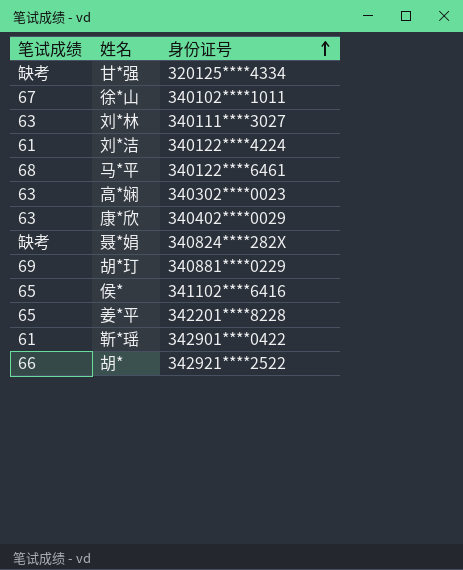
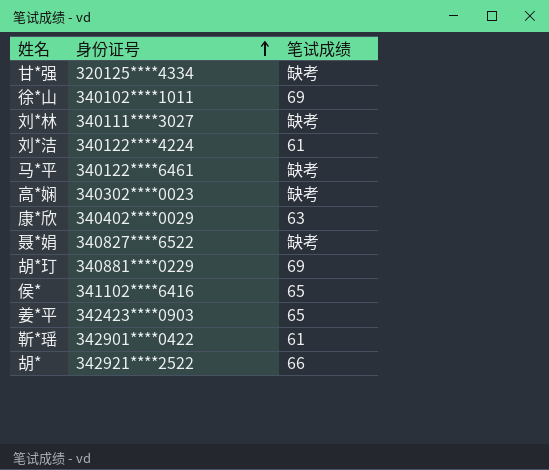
column 笔试成绩 | position: 1 -> 3
徐*山 | 笔试成绩: 67 -> 69
刘*林 | 笔试成绩: 63 -> 缺考
马*平 | 笔试成绩: 68 -> 缺考
高*娴 | 笔试成绩: 63 -> 缺考
聂*娟 | 身份证号: 340824****282X -> 340827****6522
姜*平 | 身份证号: 342201****8228 -> 342423****0903

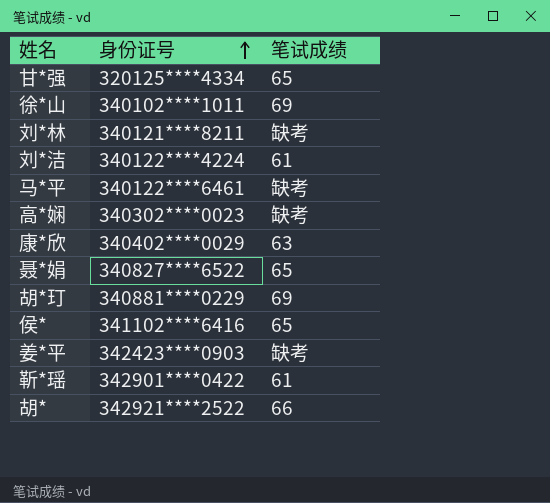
甘*强 | 笔试成绩: 缺考 -> 65
刘*林 | 身份证号: 340111****3027 -> 340121****8211
聂*娟 | 笔试成绩: 缺考 -> 65
姜*平 | 笔试成绩: 65 -> 缺考

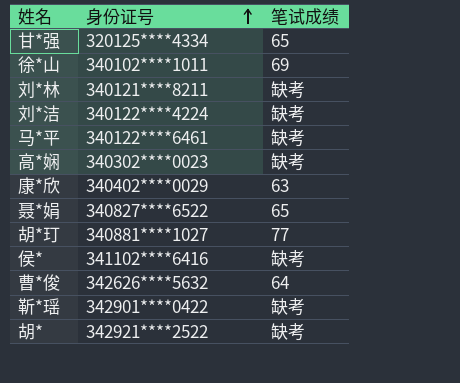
row 姜*平: 342423****0903 | 缺考 -> none
刘*洁 | 笔试成绩: 61 -> 缺考
胡*玎 | 身份证号: 340881****0229 -> 340881****1027
胡*玎 | 笔试成绩: 69 -> 77
侯* | 笔试成绩: 65 -> 缺考
row 曹*俊: none -> 342626****5632 | 64
靳*瑶 | 笔试成绩: 61 -> 缺考
胡* | 笔试成绩: 66 -> 缺考

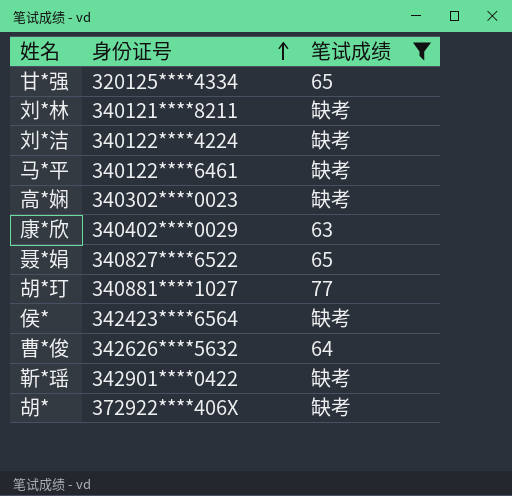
filter: none -> 笔试成绩 != 69
侯* | 身份证号: 341102****6416 -> 342423****6564
胡* | 身份证号: 342921****2522 -> 372922****406X

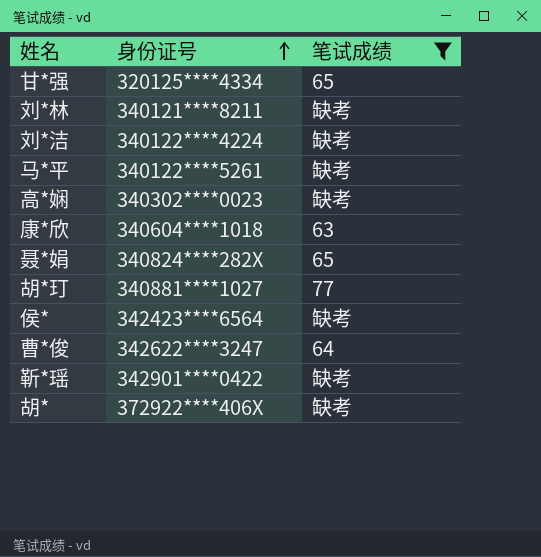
马*平 | 身份证号: 340122****6461 -> 340122****5261
康*欣 | 身份证号: 340402****0029 -> 340604****1018
聂*娟 | 身份证号: 340827****6522 -> 340824****282X
曹*俊 | 身份证号: 342626****5632 -> 342622****3247

